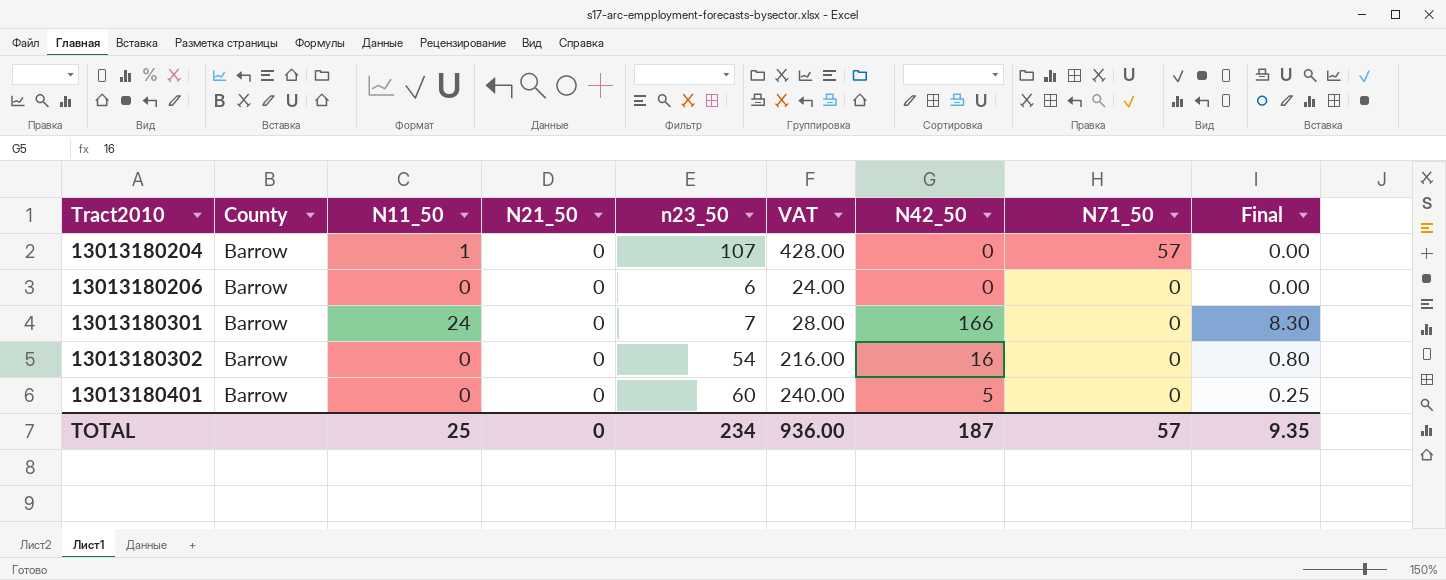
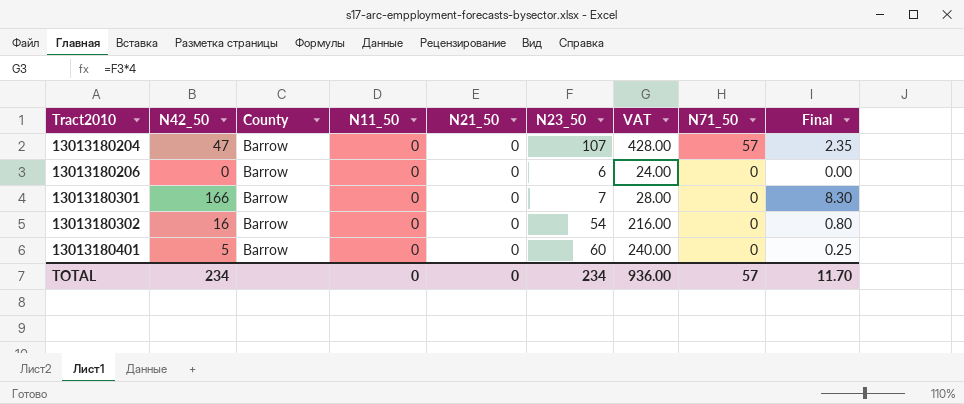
column N42_50 | position: 7 -> 2
column name: n23_50 -> N23_50
13013180204 | N42_50: 0 -> 47
13013180204 | N11_50: 1 -> 0
13013180204 | Final: 0.00 -> 2.35
13013180301 | N11_50: 24 -> 0
TOTAL | N42_50: 187 -> 234
TOTAL | N11_50: 25 -> 0
TOTAL | Final: 9.35 -> 11.70

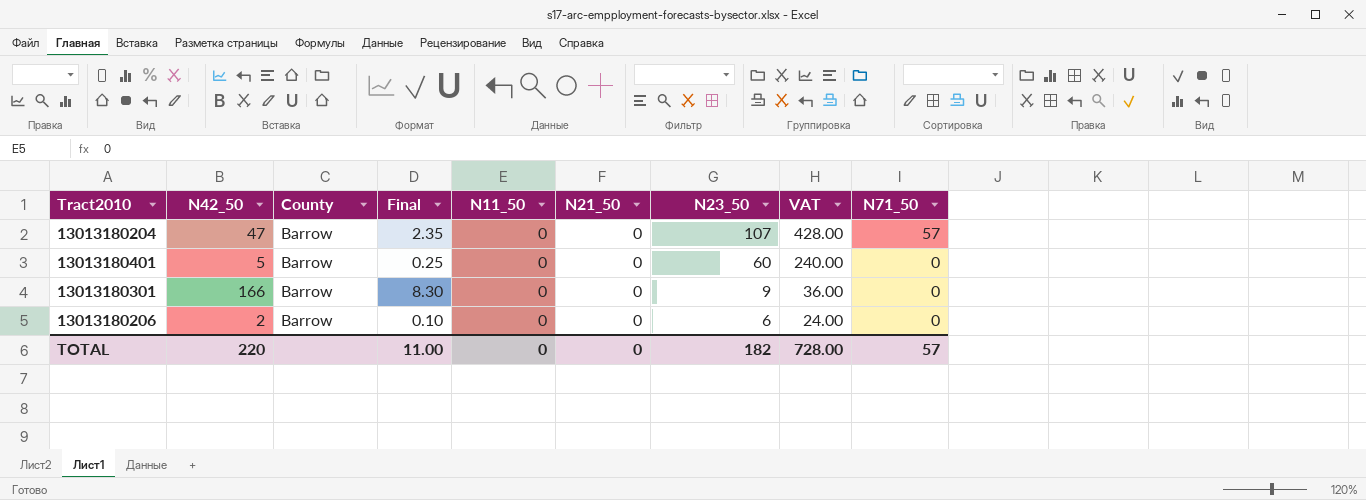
row order: Tract2010 ascending -> N23_50 descending
column Final | position: 9 -> 4
row 13013180302: 16 | Barrow | 0 | 0 | 54 | 216.00 | 0 | 0.80 -> none
13013180301 | N23_50: 7 -> 9
13013180301 | VAT: 28.00 -> 36.00
13013180206 | N42_50: 0 -> 2
13013180206 | Final: 0.00 -> 0.10
TOTAL | N42_50: 234 -> 220
TOTAL | Final: 11.70 -> 11.00
TOTAL | N23_50: 234 -> 182
TOTAL | VAT: 936.00 -> 728.00

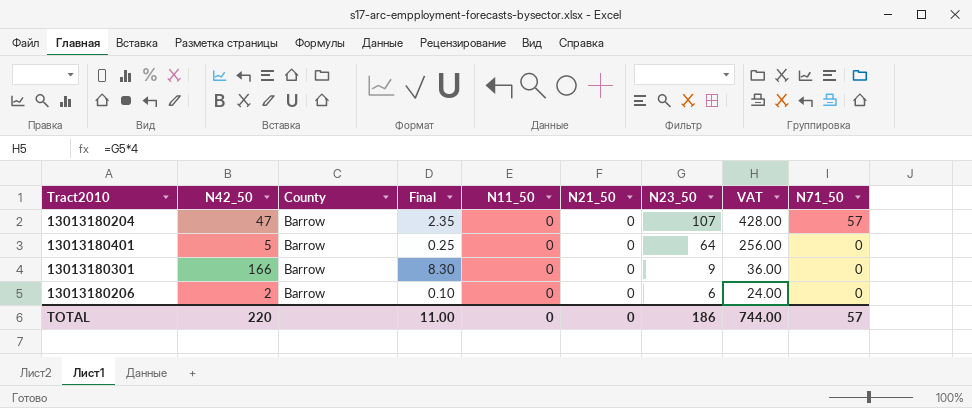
13013180401 | N23_50: 60 -> 64
13013180401 | VAT: 240.00 -> 256.00
TOTAL | N23_50: 182 -> 186
TOTAL | VAT: 728.00 -> 744.00

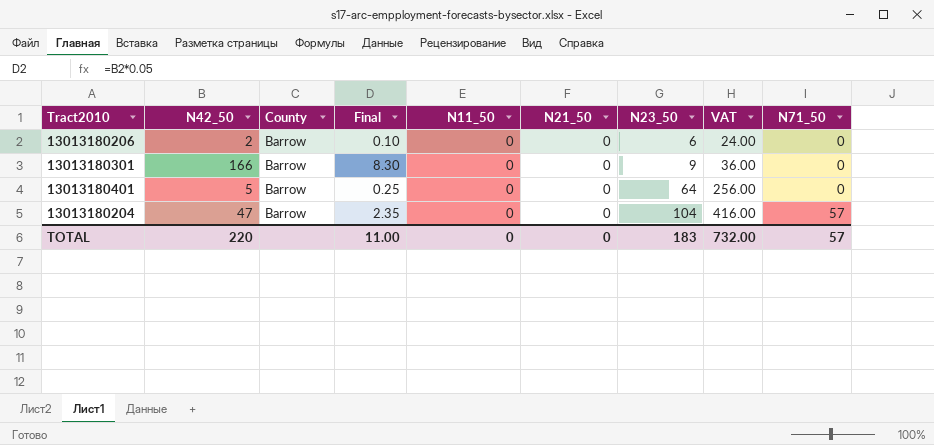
row order: N23_50 descending -> N23_50 ascending
13013180204 | N23_50: 107 -> 104
13013180204 | VAT: 428.00 -> 416.00
TOTAL | N23_50: 186 -> 183
TOTAL | VAT: 744.00 -> 732.00

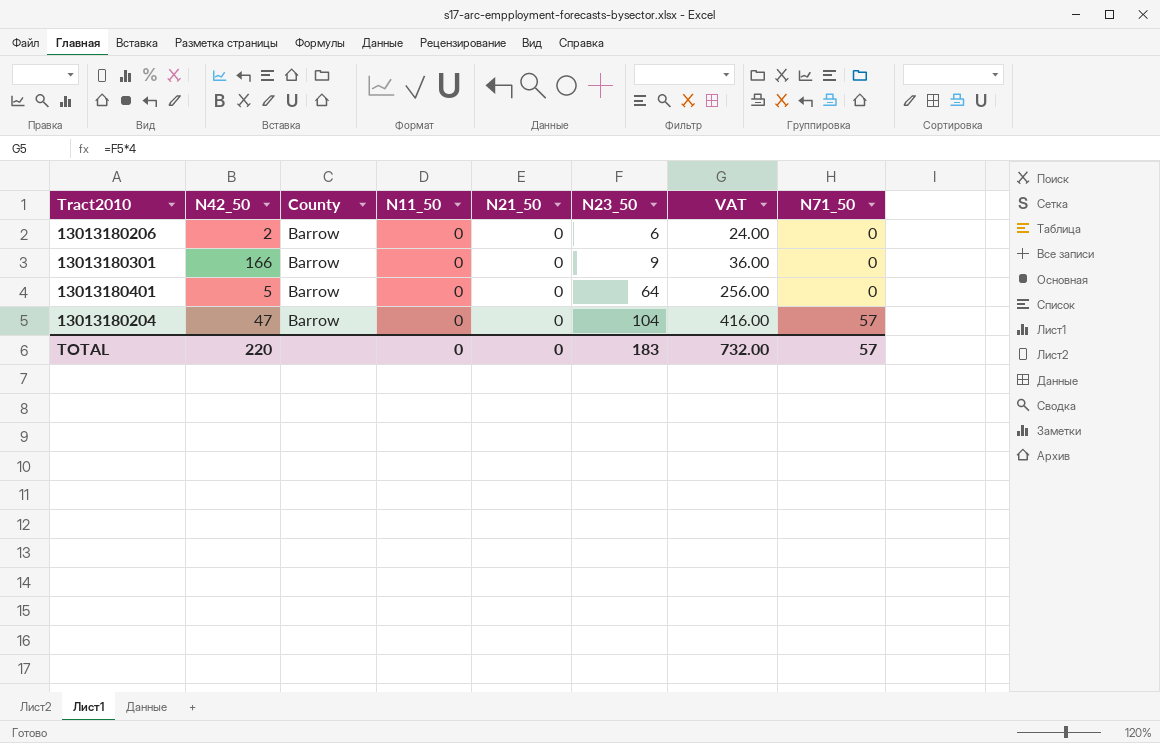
column Final | formula: [N42_50] * 0.05 -> none

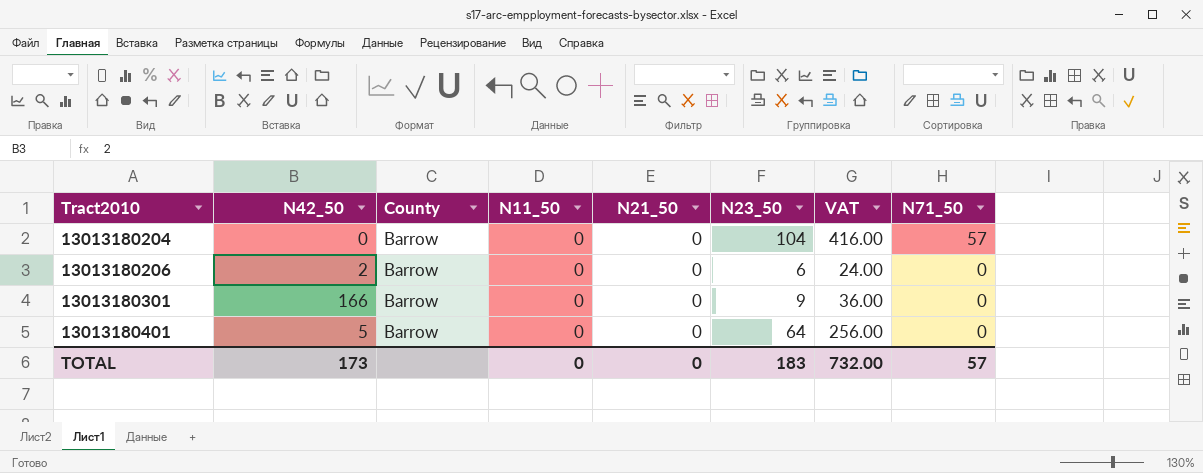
row order: N23_50 ascending -> Tract2010 ascending
13013180204 | N42_50: 47 -> 0
TOTAL | N42_50: 220 -> 173

